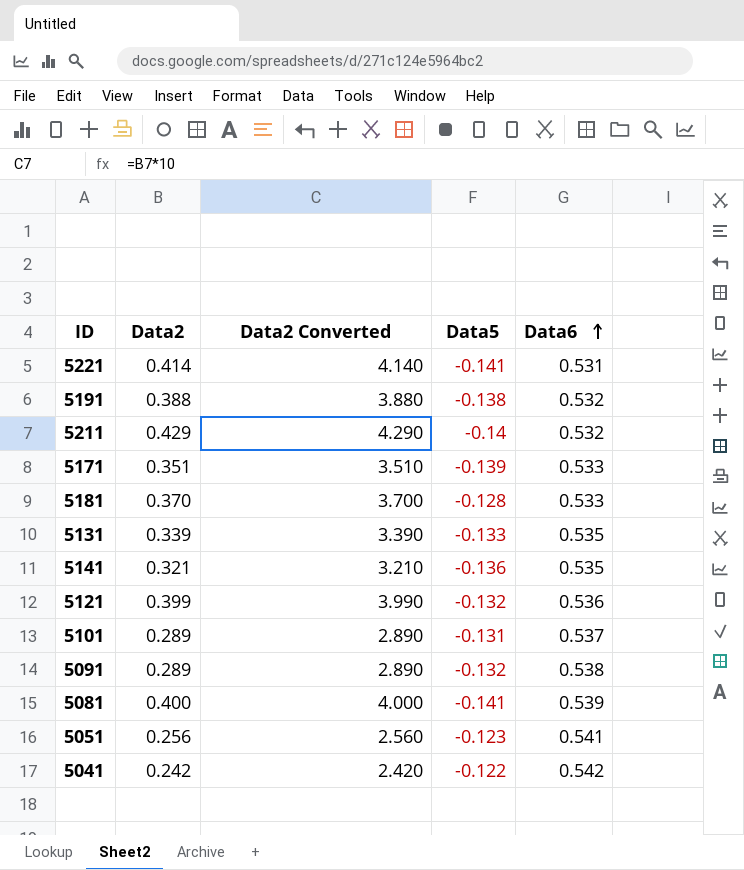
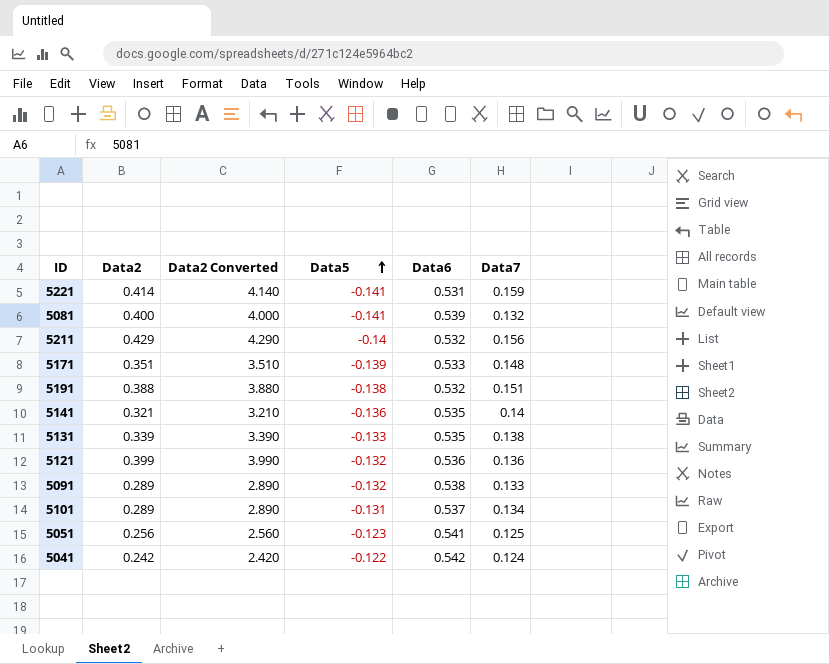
row order: Data6 ascending -> Data5 ascending
column Data7 | position: none -> 6
row 5181: 0.370 | 3.700 | -0.128 | 0.533 -> none

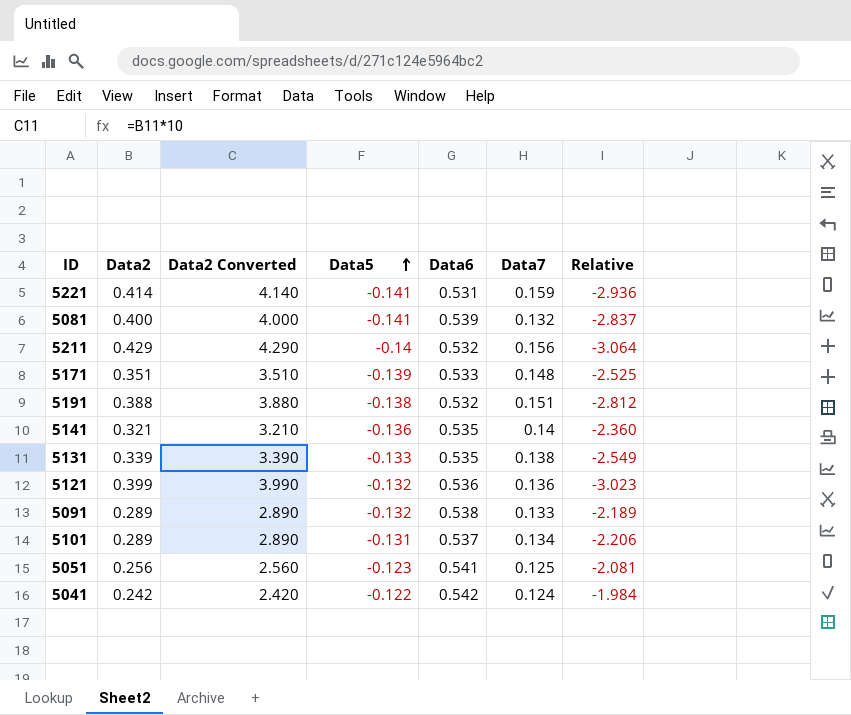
column Relative | formula: none -> [Data2] / [Data5]

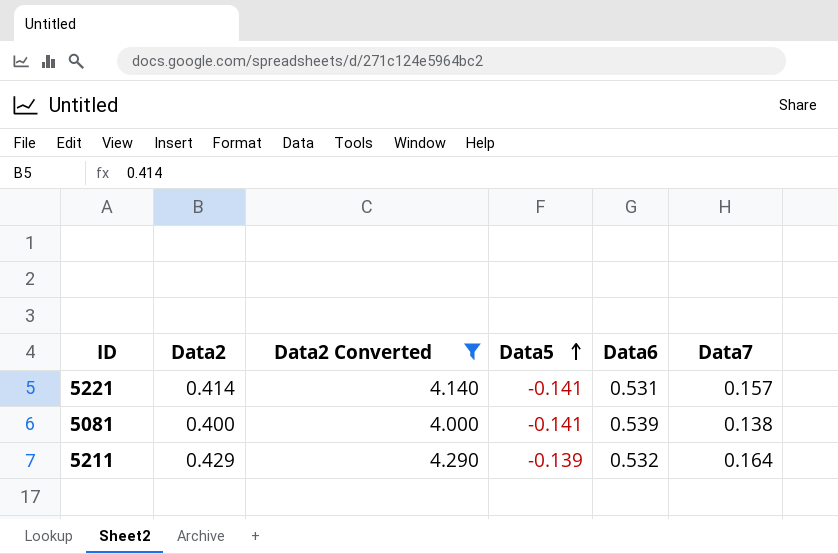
filter: none -> Data2 Converted >= 4.000
column Relative | formula: [Data2] / [Data5] -> none
5221 | Data7: 0.159 -> 0.157
5081 | Data7: 0.132 -> 0.138
5211 | Data5: -0.14 -> -0.139
5211 | Data7: 0.156 -> 0.164

